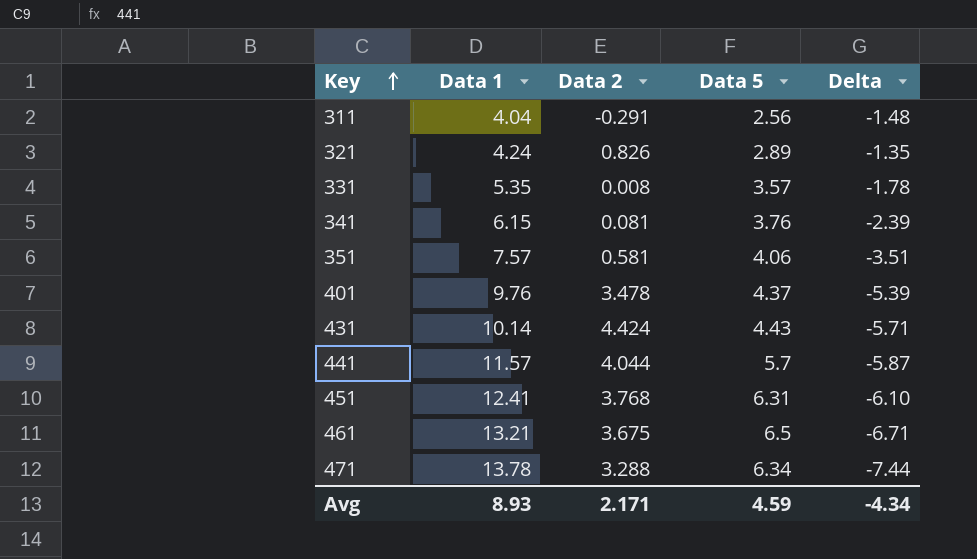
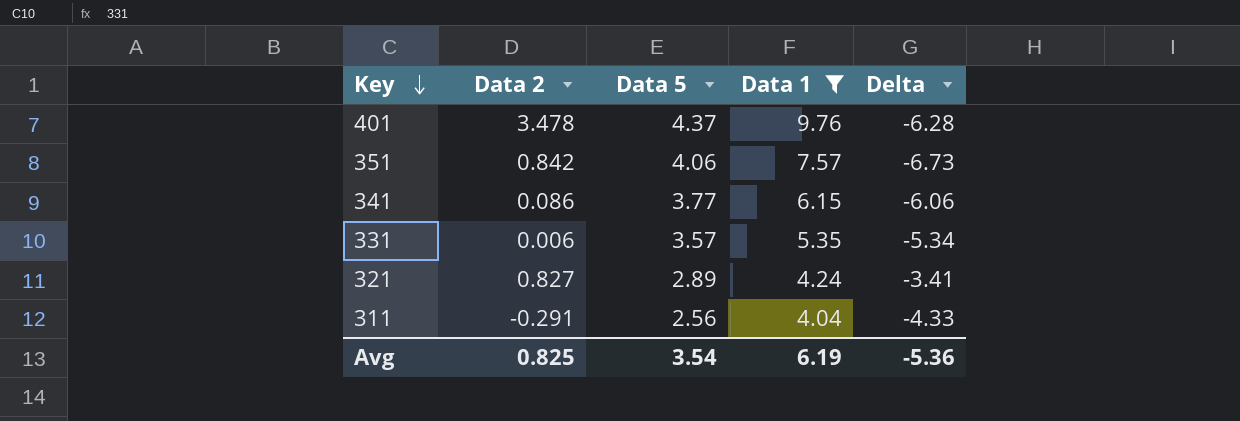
filter: none -> Data 1 <= 9.76
row order: Key ascending -> Key descending
column Data 1 | position: 2 -> 4
column Delta | formula: [Data 5] - [Data 1] -> [Data 2] - [Data 1]
351 | Data 2: 0.581 -> 0.842
341 | Data 2: 0.081 -> 0.086
341 | Data 5: 3.76 -> 3.77
331 | Data 2: 0.008 -> 0.006
321 | Data 2: 0.826 -> 0.827
Avg | Data 2: 2.171 -> 0.825
Avg | Data 5: 4.59 -> 3.54
Avg | Data 1: 8.93 -> 6.19
Avg | Delta: -4.34 -> -5.36

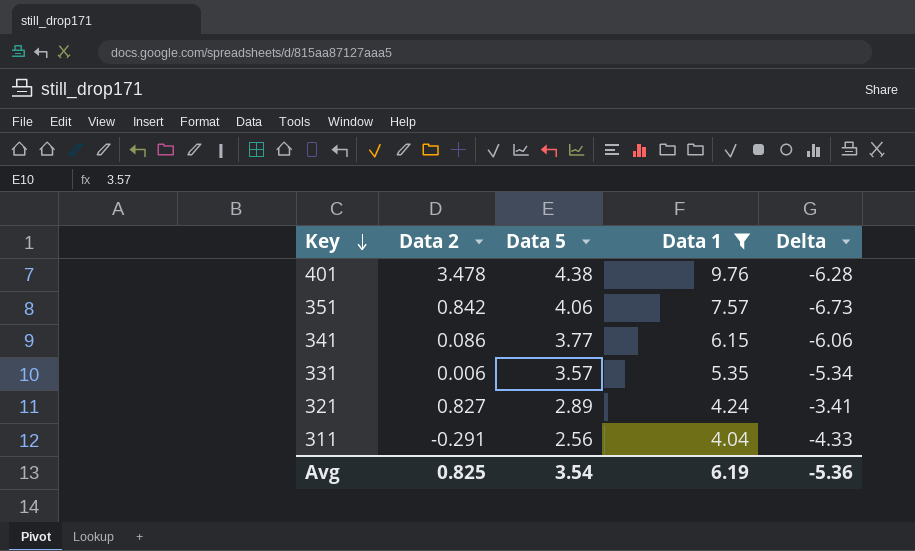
401 | Data 5: 4.37 -> 4.38

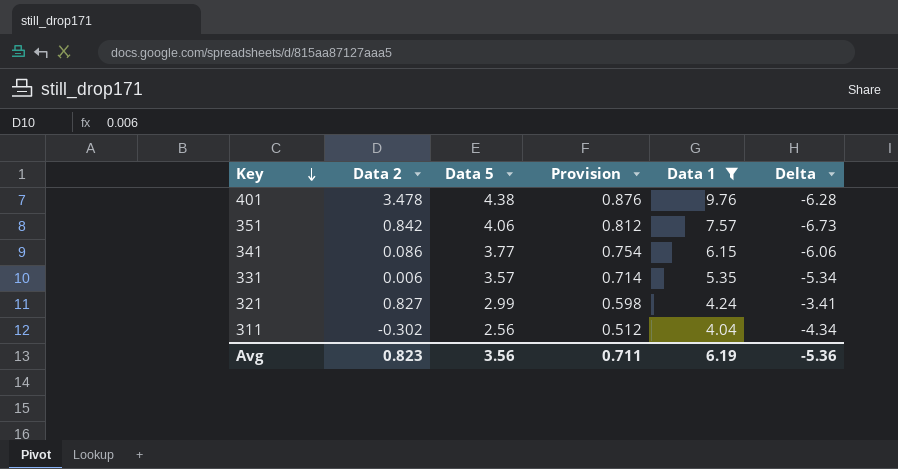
column Provision | formula: none -> [Data 5] * 0.2
321 | Data 5: 2.89 -> 2.99
311 | Data 2: -0.291 -> -0.302
311 | Delta: -4.33 -> -4.34
Avg | Data 2: 0.825 -> 0.823
Avg | Data 5: 3.54 -> 3.56

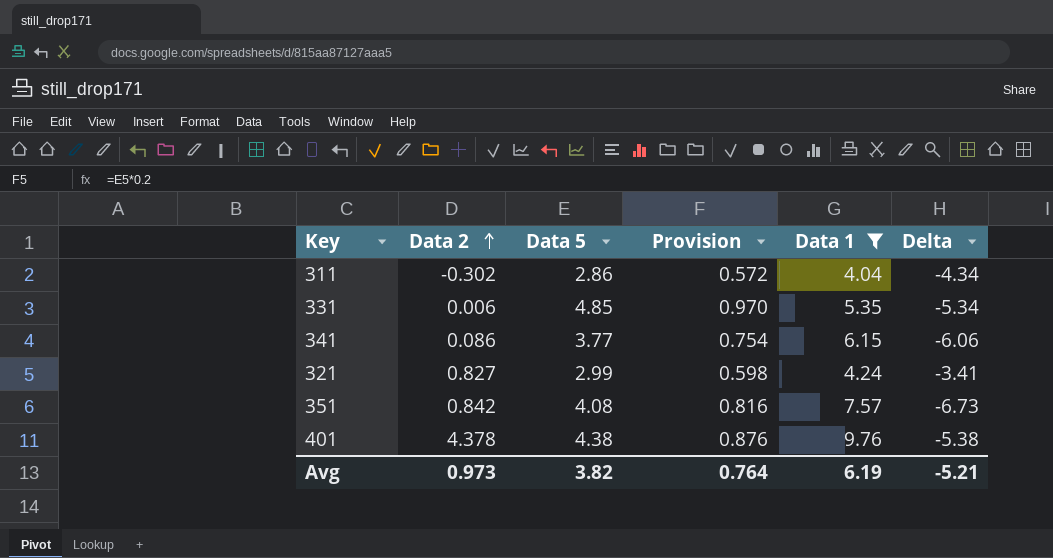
row order: Key descending -> Data 2 ascending
311 | Data 5: 2.56 -> 2.86
311 | Provision: 0.512 -> 0.572
331 | Data 5: 3.57 -> 4.85
331 | Provision: 0.714 -> 0.970
351 | Data 5: 4.06 -> 4.08
351 | Provision: 0.812 -> 0.816
401 | Data 2: 3.478 -> 4.378
401 | Delta: -6.28 -> -5.38
Avg | Data 2: 0.823 -> 0.973
Avg | Data 5: 3.56 -> 3.82
Avg | Provision: 0.711 -> 0.764
Avg | Delta: -5.36 -> -5.21

